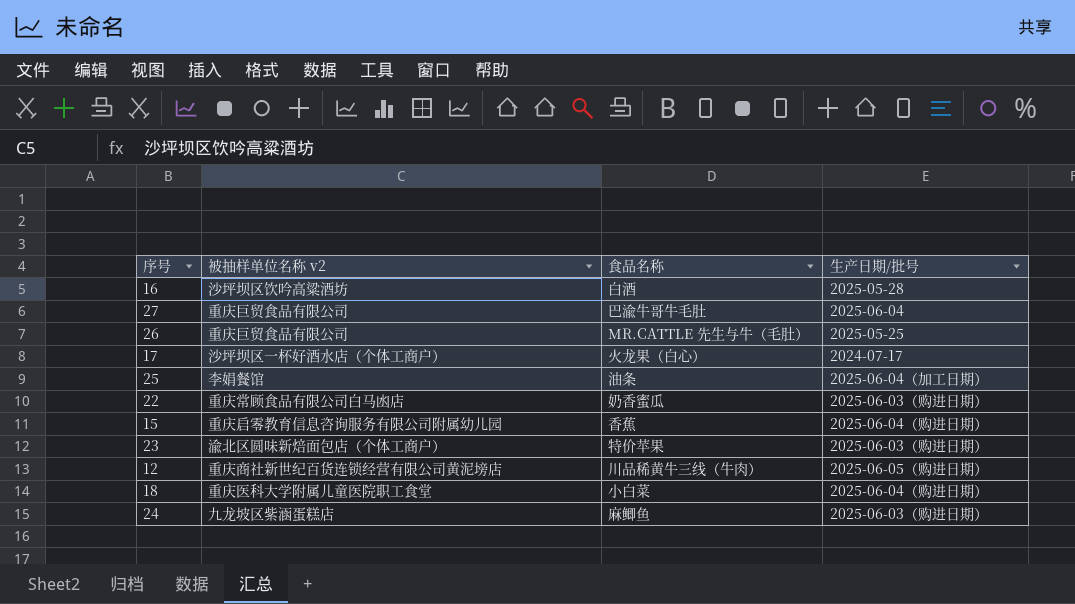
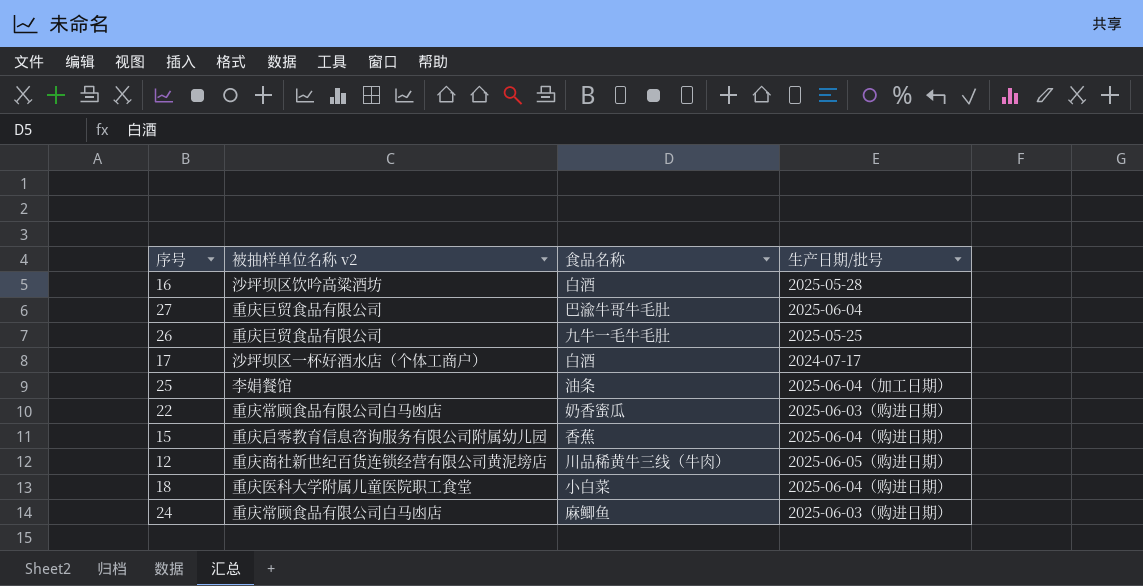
row 23: 渝北区圆味新焙面包店（个体工商户） | 特价苹果 | 2025-06-03（购进日期） -> none
26 | 食品名称: MR.CATTLE 先生与牛（毛肚） -> 九牛一毛牛毛肚
17 | 食品名称: 火龙果（白心） -> 白酒
24 | 被抽样单位名称 v2: 九龙坡区紫涵蛋糕店 -> 重庆常顾食品有限公司白马凼店

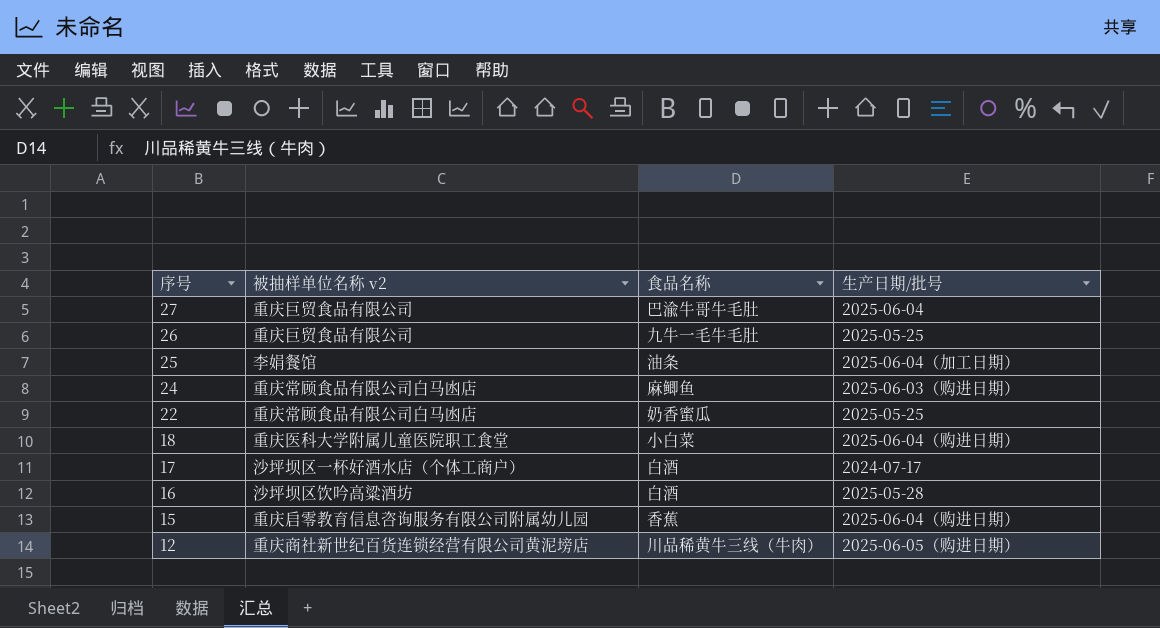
row order: none -> 序号 descending
22 | 生产日期/批号: 2025-06-03（购进日期） -> 2025-05-25

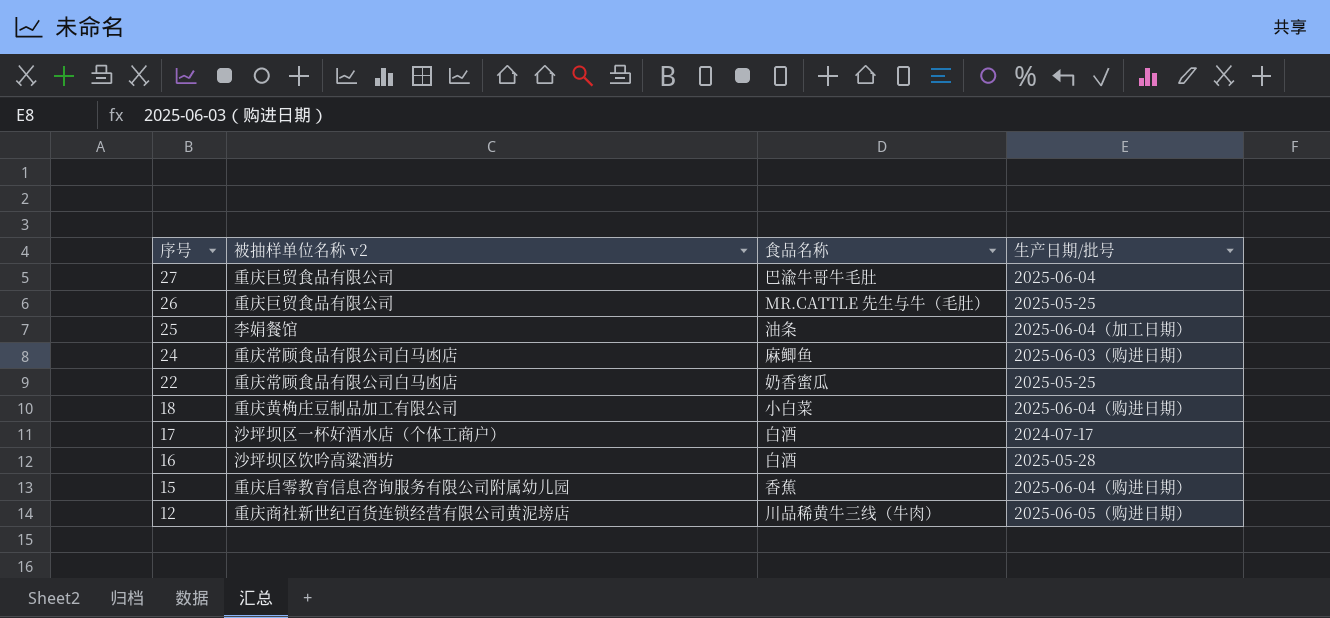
26 | 食品名称: 九牛一毛牛毛肚 -> MR.CATTLE 先生与牛（毛肚）
18 | 被抽样单位名称 v2: 重庆医科大学附属儿童医院职工食堂 -> 重庆黄桷庄豆制品加工有限公司

